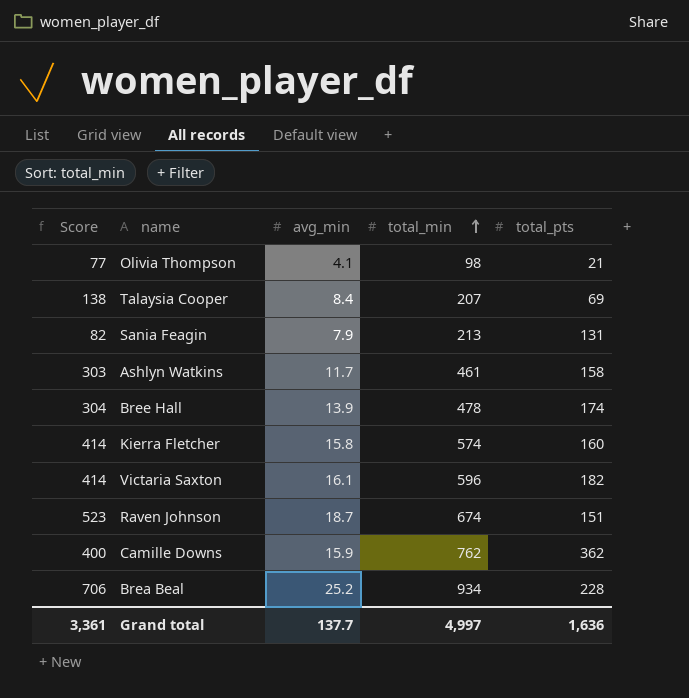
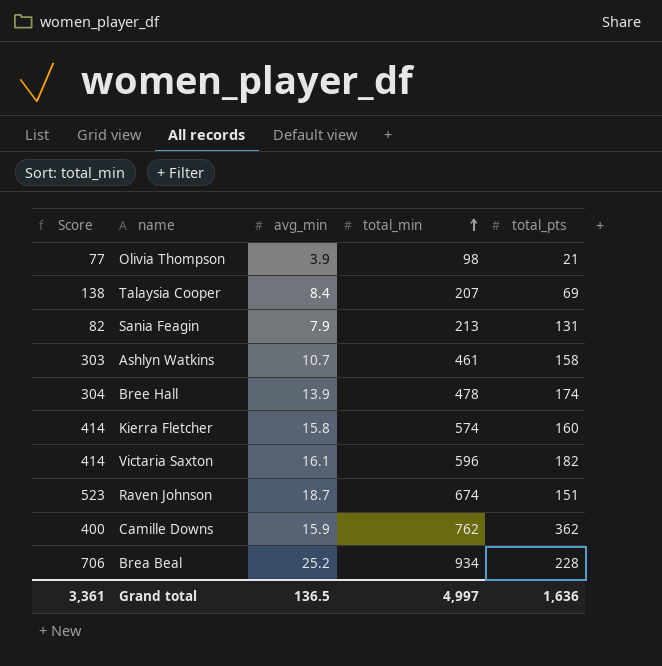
Olivia Thompson | avg_min: 4.1 -> 3.9
Ashlyn Watkins | avg_min: 11.7 -> 10.7
Grand total | avg_min: 137.7 -> 136.5

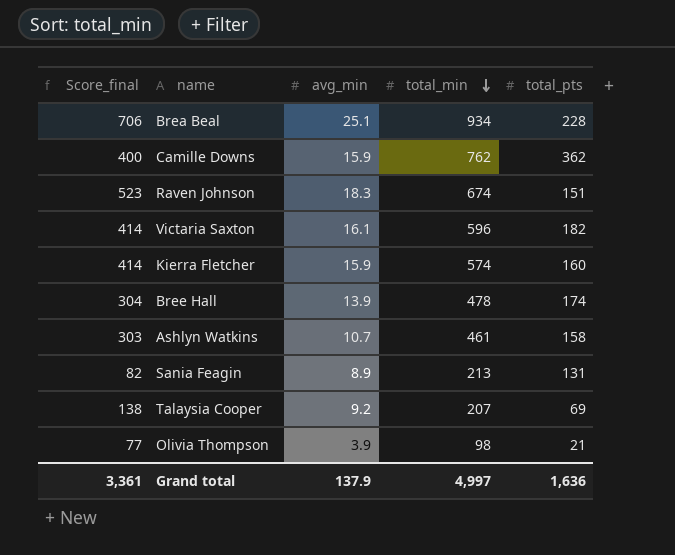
row order: total_min ascending -> total_min descending
column name: Score -> Score_final
Brea Beal | avg_min: 25.2 -> 25.1
Raven Johnson | avg_min: 18.7 -> 18.3
Kierra Fletcher | avg_min: 15.8 -> 15.9
Sania Feagin | avg_min: 7.9 -> 8.9
Talaysia Cooper | avg_min: 8.4 -> 9.2
Grand total | avg_min: 136.5 -> 137.9

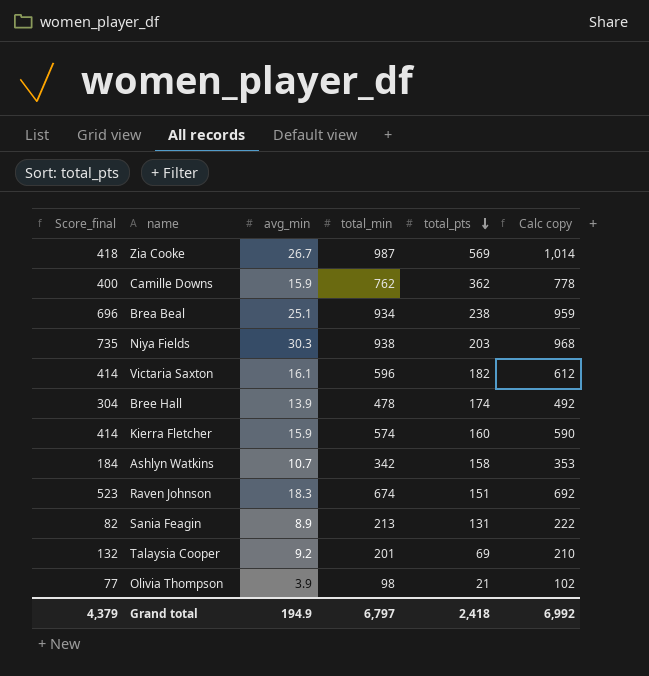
row order: total_min descending -> total_pts descending
column Calc copy | formula: none -> [avg_min] + [total_min]
row Zia Cooke: none -> 418 | 26.7 | 987 | 569 | 1,014
Brea Beal | Score_final: 706 -> 696
Brea Beal | total_pts: 228 -> 238
row Niya Fields: none -> 735 | 30.3 | 938 | 203 | 968
Ashlyn Watkins | Score_final: 303 -> 184
Ashlyn Watkins | total_min: 461 -> 342
Talaysia Cooper | Score_final: 138 -> 132
Talaysia Cooper | total_min: 207 -> 201
Grand total | Score_final: 3,361 -> 4,379
Grand total | avg_min: 137.9 -> 194.9
Grand total | total_min: 4,997 -> 6,797
Grand total | total_pts: 1,636 -> 2,418

